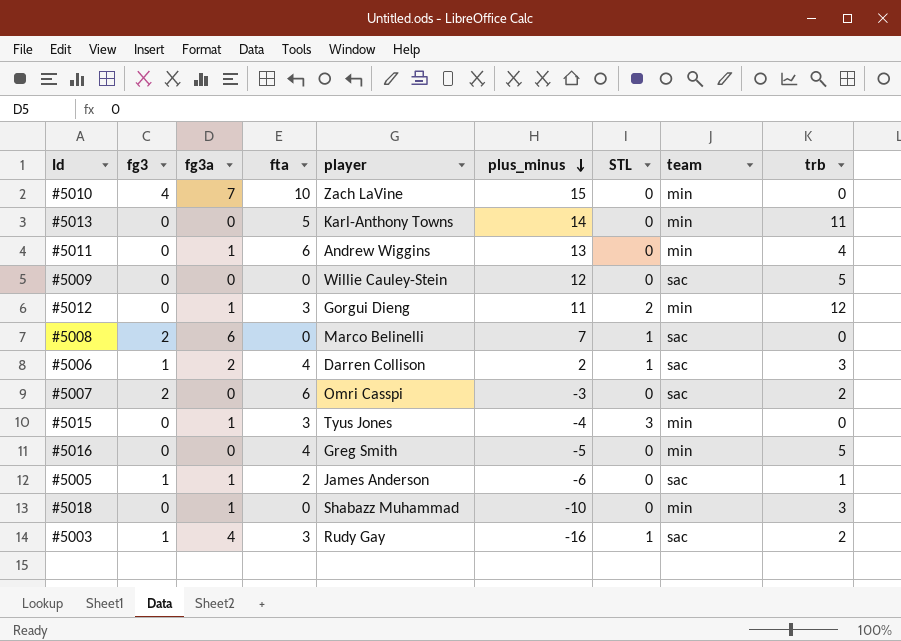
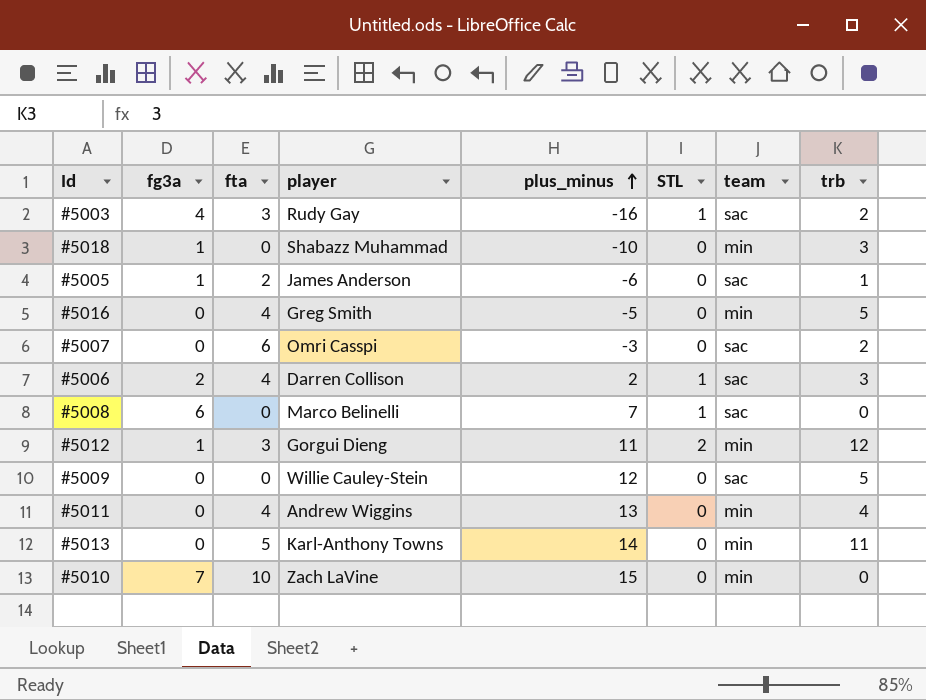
row order: plus_minus descending -> plus_minus ascending
column fg3 | position: 2 -> none
row #5015: 0 | 1 | 3 | Tyus Jones | -4 | 3 | min | 0 -> none
#5011 | fg3a: 1 -> 0
#5011 | fta: 6 -> 4

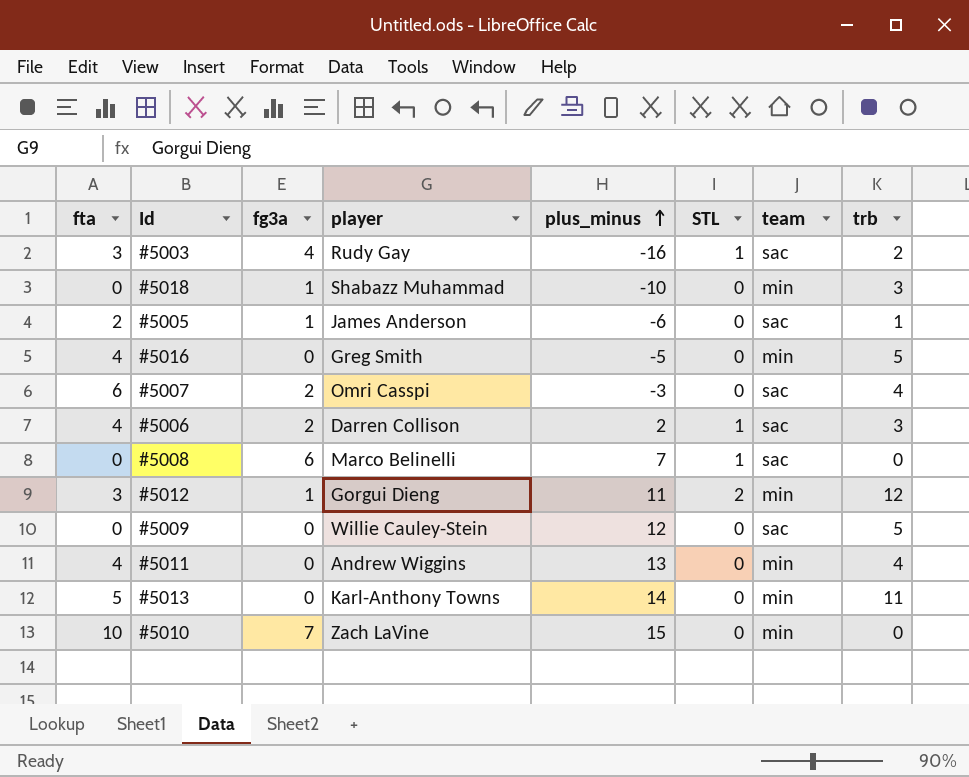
column fta | position: 3 -> 1
#5007 | fg3a: 0 -> 2
#5007 | trb: 2 -> 4

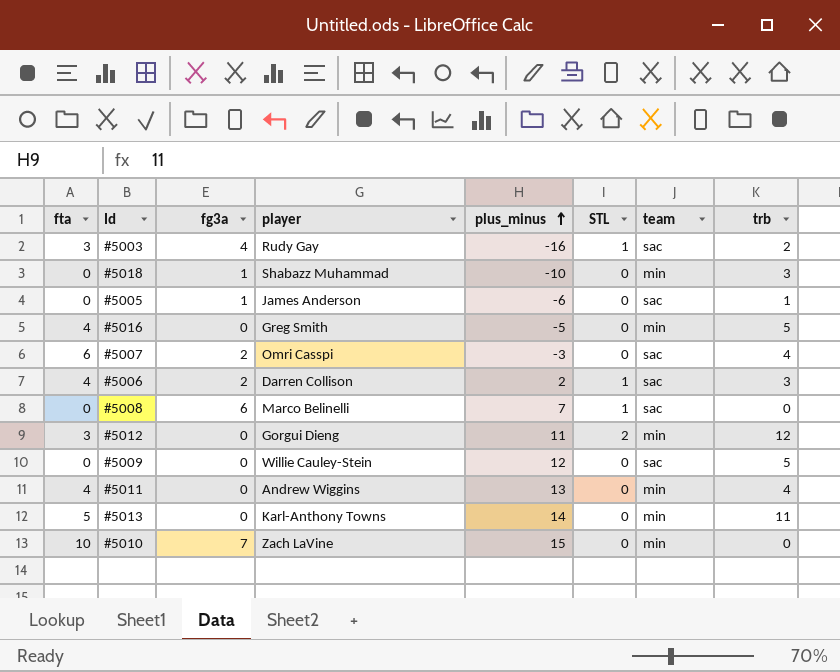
#5005 | fta: 2 -> 0
#5012 | fg3a: 1 -> 0

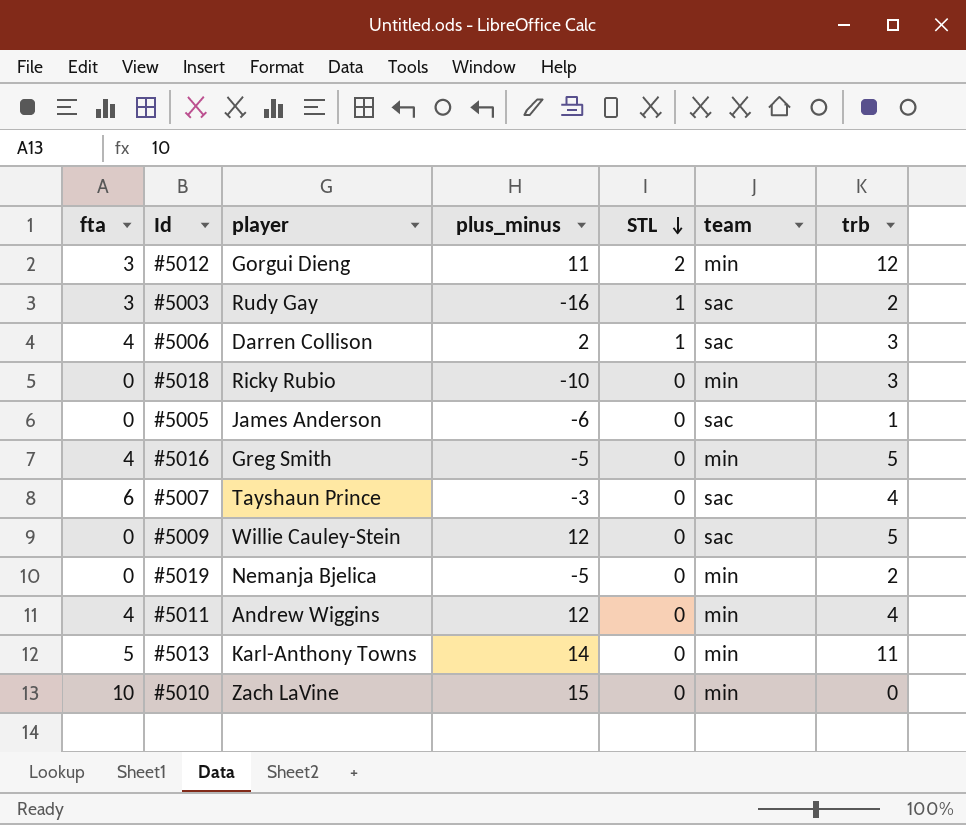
row order: plus_minus ascending -> STL descending
column fg3a | position: 3 -> none
row #5008: 0 | 6 | Marco Belinelli | 7 | 1 | sac | 0 -> none
#5018 | player: Shabazz Muhammad -> Ricky Rubio
#5007 | player: Omri Casspi -> Tayshaun Prince
row #5019: none -> 0 | Nemanja Bjelica | -5 | 0 | min | 2
#5011 | plus_minus: 13 -> 12

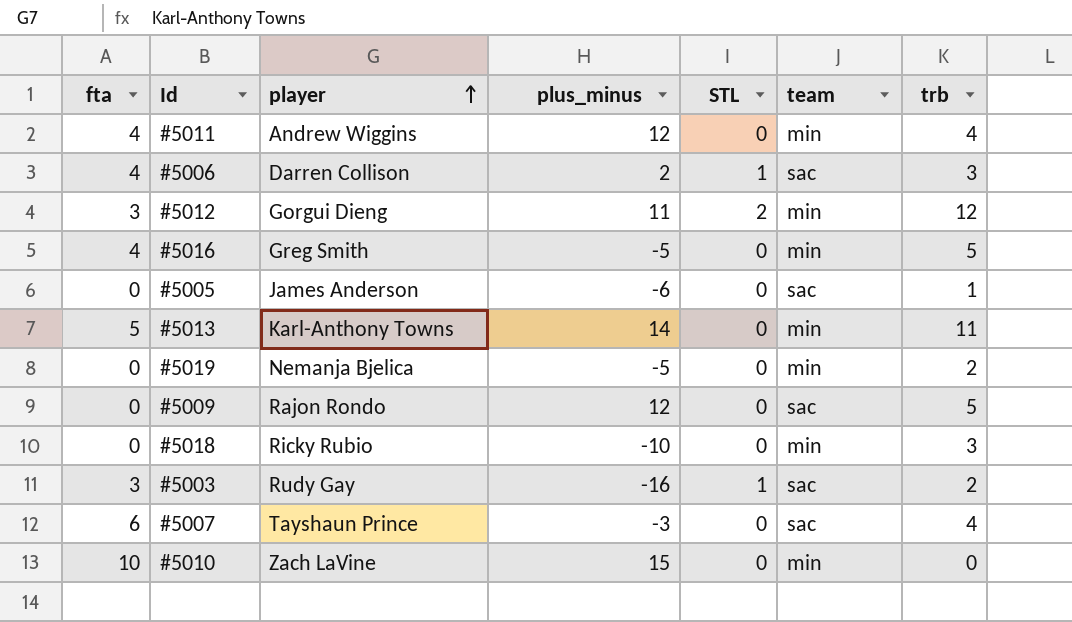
row order: STL descending -> player ascending
#5009 | player: Willie Cauley-Stein -> Rajon Rondo

